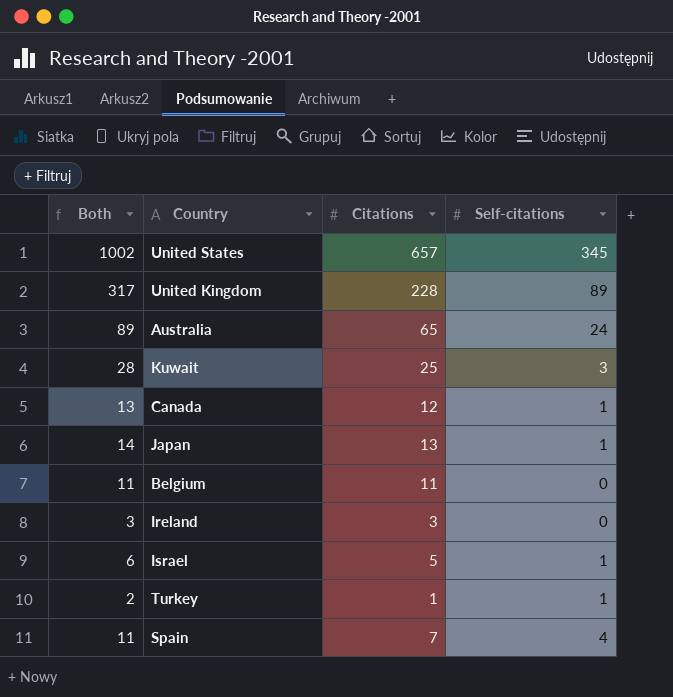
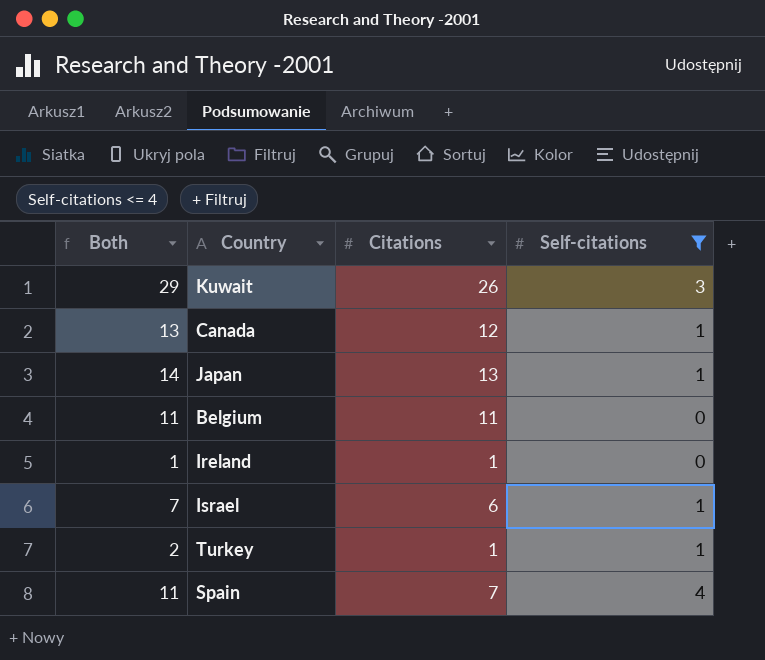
filter: none -> Self-citations <= 4
Kuwait | Both: 28 -> 29
Kuwait | Citations: 25 -> 26
Ireland | Both: 3 -> 1
Ireland | Citations: 3 -> 1
Israel | Both: 6 -> 7
Israel | Citations: 5 -> 6

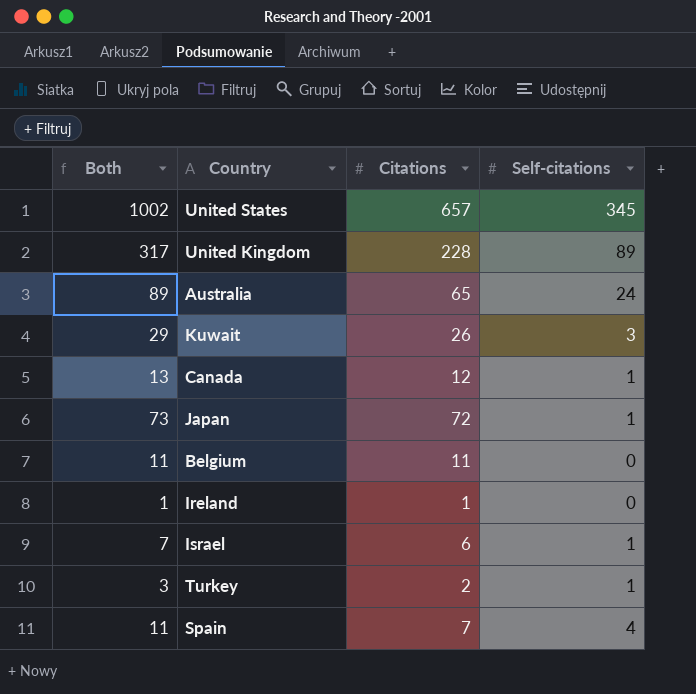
filter: Self-citations <= 4 -> none
Japan | Both: 14 -> 73
Japan | Citations: 13 -> 72
Turkey | Both: 2 -> 3
Turkey | Citations: 1 -> 2

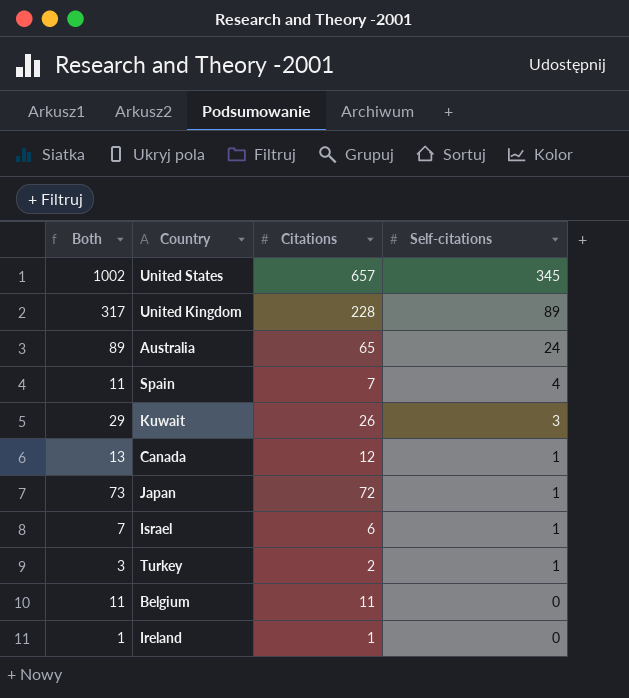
row order: none -> Self-citations descending

